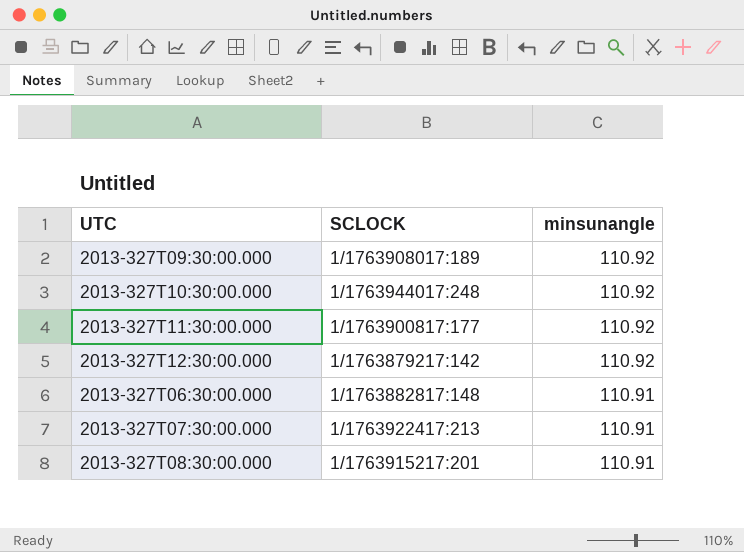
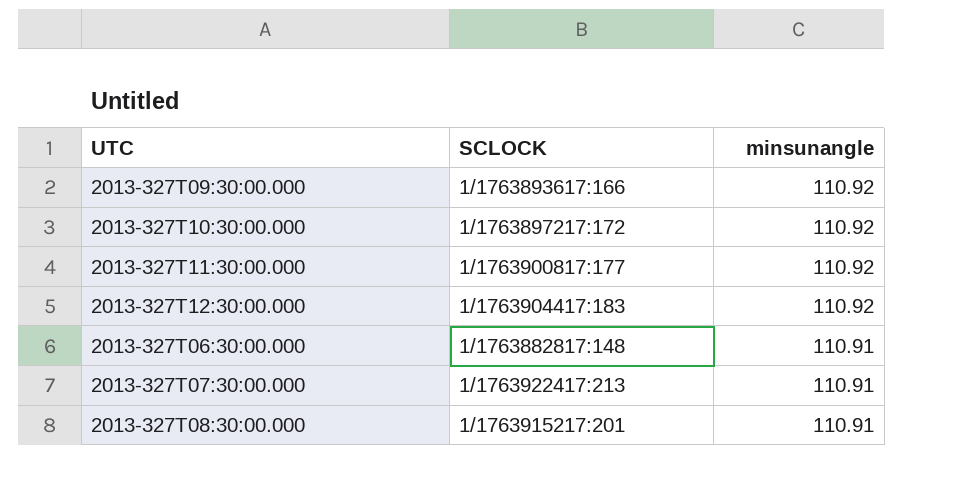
2013-327T09:30:00.000 | SCLOCK: 1/1763908017:189 -> 1/1763893617:166
2013-327T10:30:00.000 | SCLOCK: 1/1763944017:248 -> 1/1763897217:172
2013-327T12:30:00.000 | SCLOCK: 1/1763879217:142 -> 1/1763904417:183

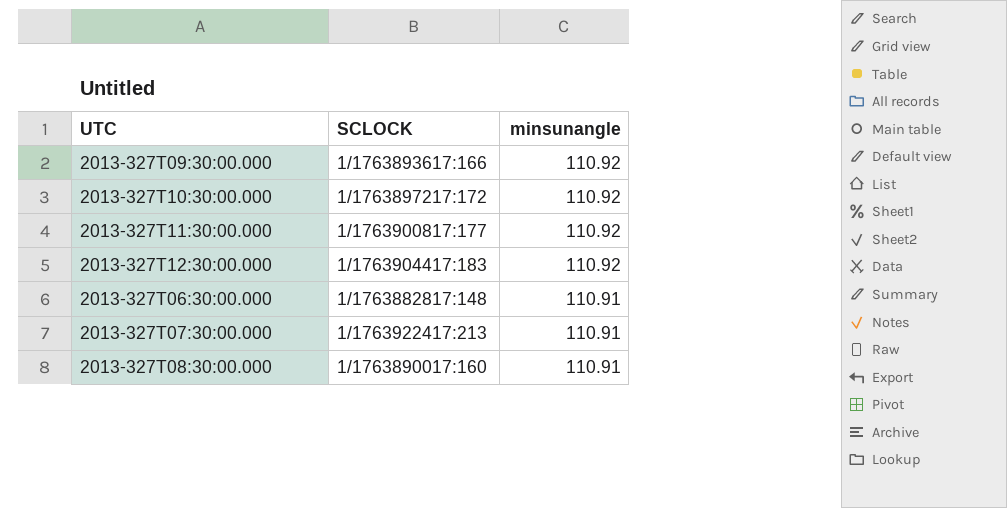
2013-327T08:30:00.000 | SCLOCK: 1/1763915217:201 -> 1/1763890017:160

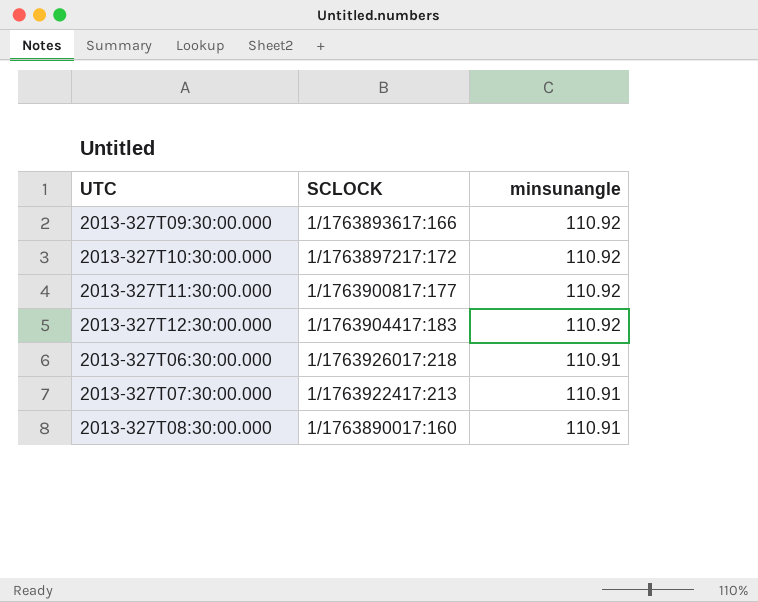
2013-327T06:30:00.000 | SCLOCK: 1/1763882817:148 -> 1/1763926017:218

